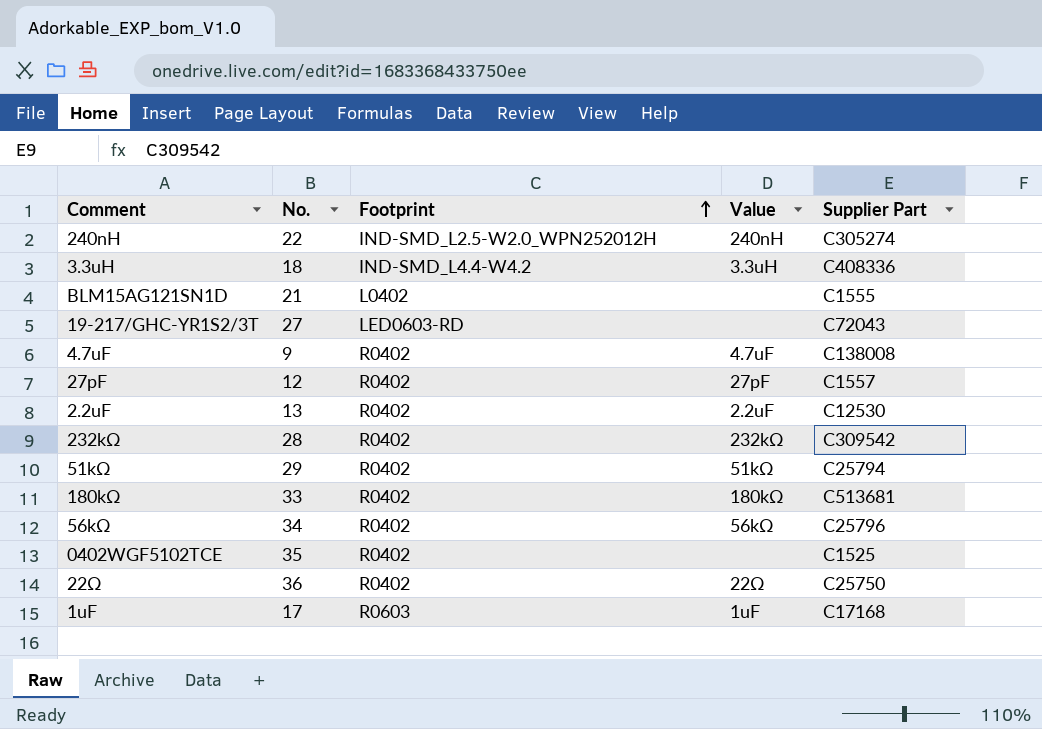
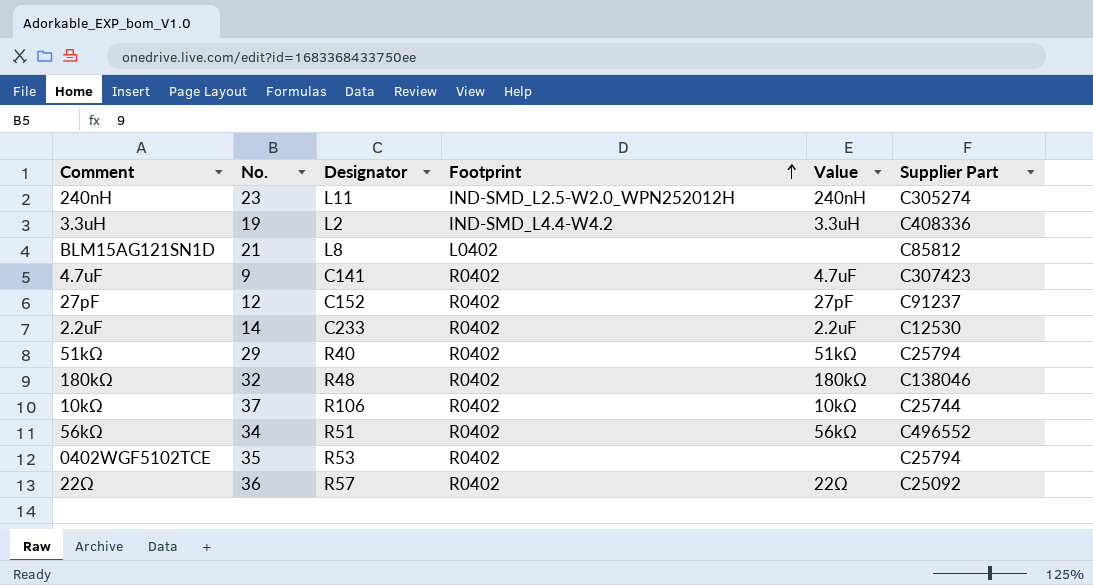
column Designator | position: none -> 3
row 19-217/GHC-YR1S2/3T: 27 | LED0603-RD | none | C72043 -> none
row 232kΩ: 28 | R0402 | 232kΩ | C309542 -> none
row 1uF: 17 | R0603 | 1uF | C17168 -> none
240nH | No.: 22 -> 23
3.3uH | No.: 18 -> 19
BLM15AG121SN1D | Supplier Part: C1555 -> C85812
4.7uF | Supplier Part: C138008 -> C307423
27pF | Supplier Part: C1557 -> C91237
2.2uF | No.: 13 -> 14
180kΩ | No.: 33 -> 32
180kΩ | Supplier Part: C513681 -> C138046
row 10kΩ: none -> 37 | R106 | R0402 | 10kΩ | C25744
56kΩ | Supplier Part: C25796 -> C496552
0402WGF5102TCE | Supplier Part: C1525 -> C25794
22Ω | Supplier Part: C25750 -> C25092

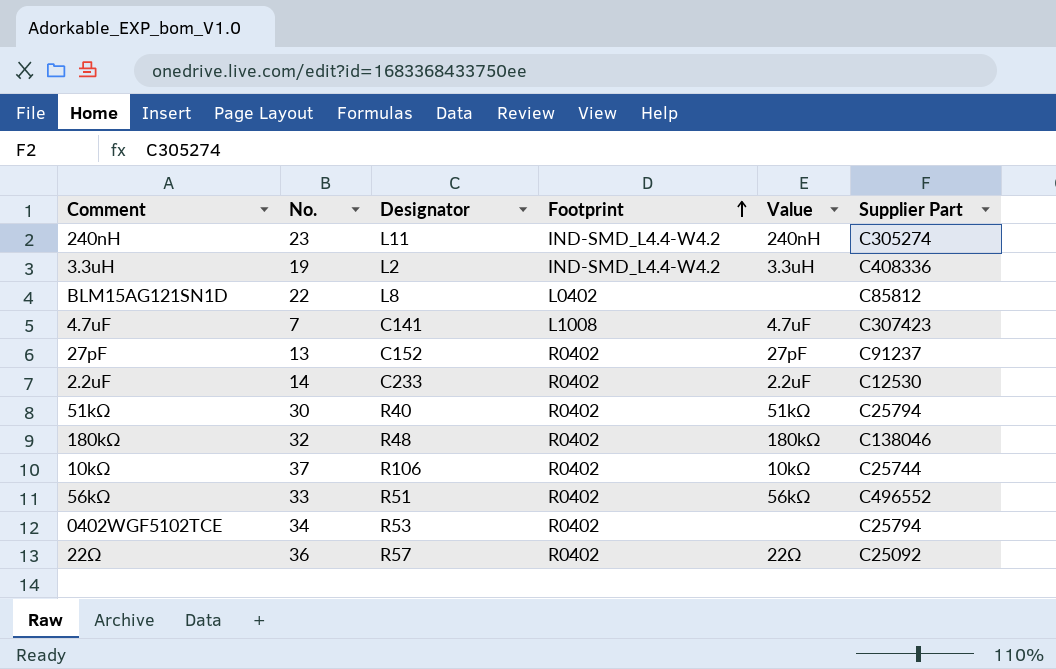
240nH | Footprint: IND-SMD_L2.5-W2.0_WPN252012H -> IND-SMD_L4.4-W4.2
BLM15AG121SN1D | No.: 21 -> 22
4.7uF | No.: 9 -> 7
4.7uF | Footprint: R0402 -> L1008
27pF | No.: 12 -> 13
51kΩ | No.: 29 -> 30
56kΩ | No.: 34 -> 33
0402WGF5102TCE | No.: 35 -> 34

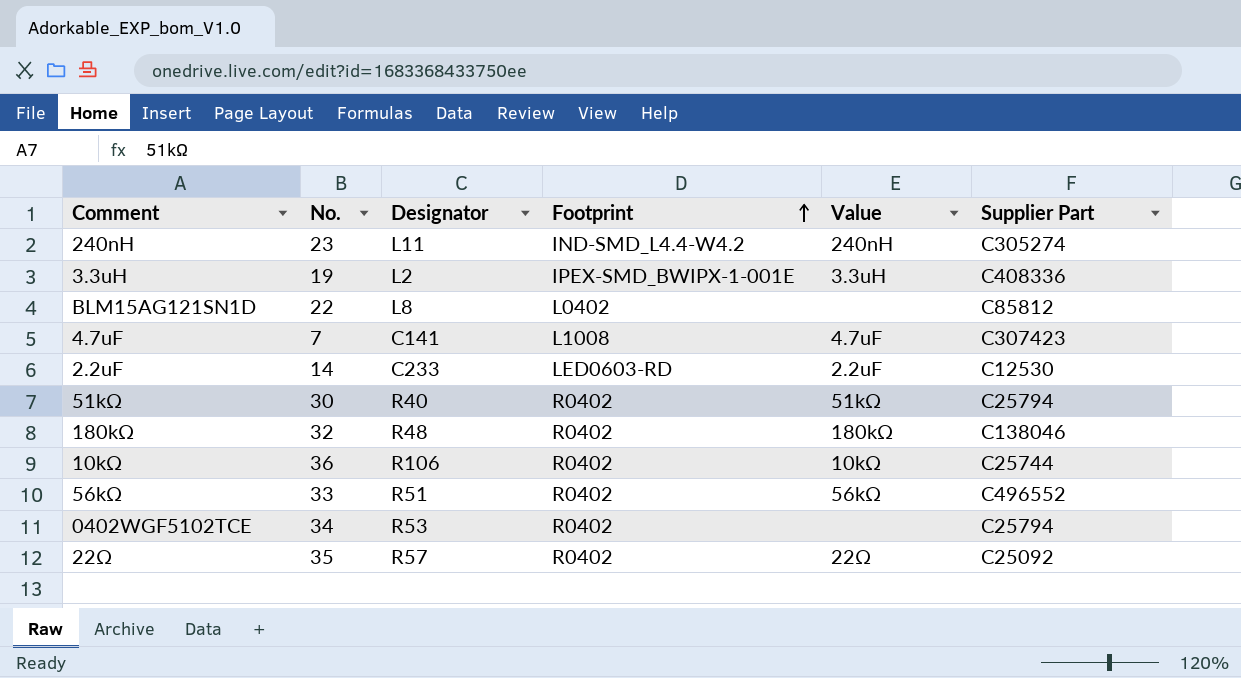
row 27pF: 13 | C152 | R0402 | 27pF | C91237 -> none
3.3uH | Footprint: IND-SMD_L4.4-W4.2 -> IPEX-SMD_BWIPX-1-001E
2.2uF | Footprint: R0402 -> LED0603-RD
10kΩ | No.: 37 -> 36
22Ω | No.: 36 -> 35

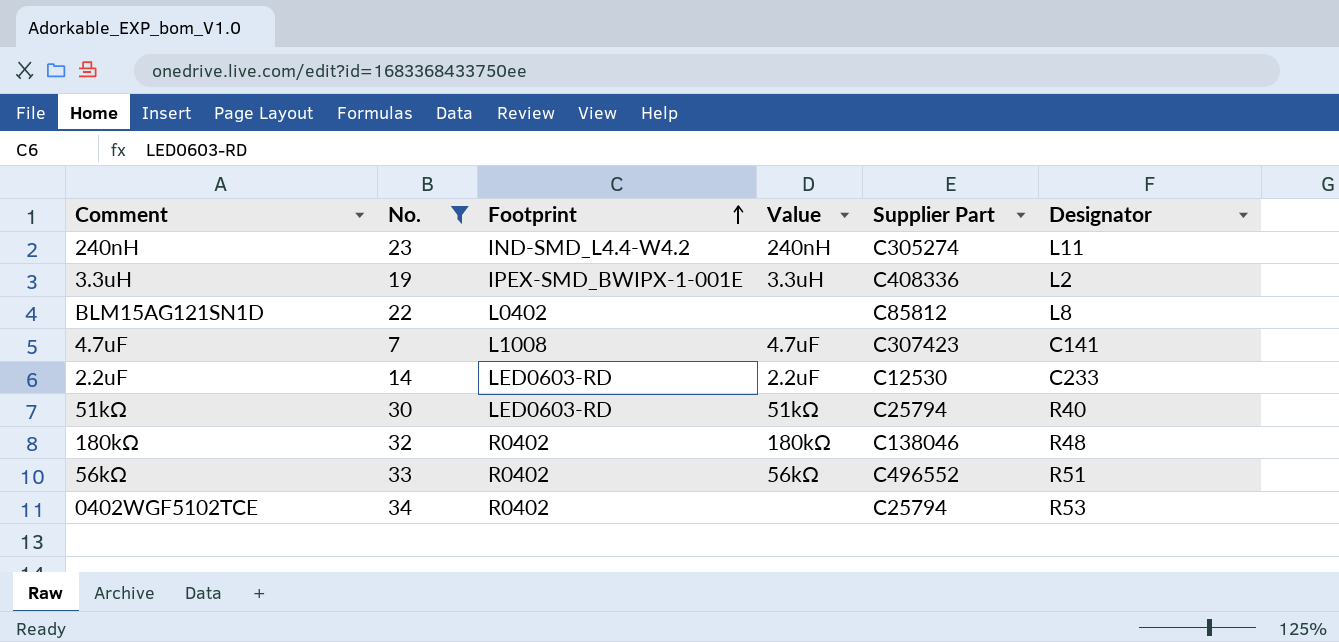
filter: none -> No. <= 34
column Designator | position: 3 -> 6
51kΩ | Footprint: R0402 -> LED0603-RD

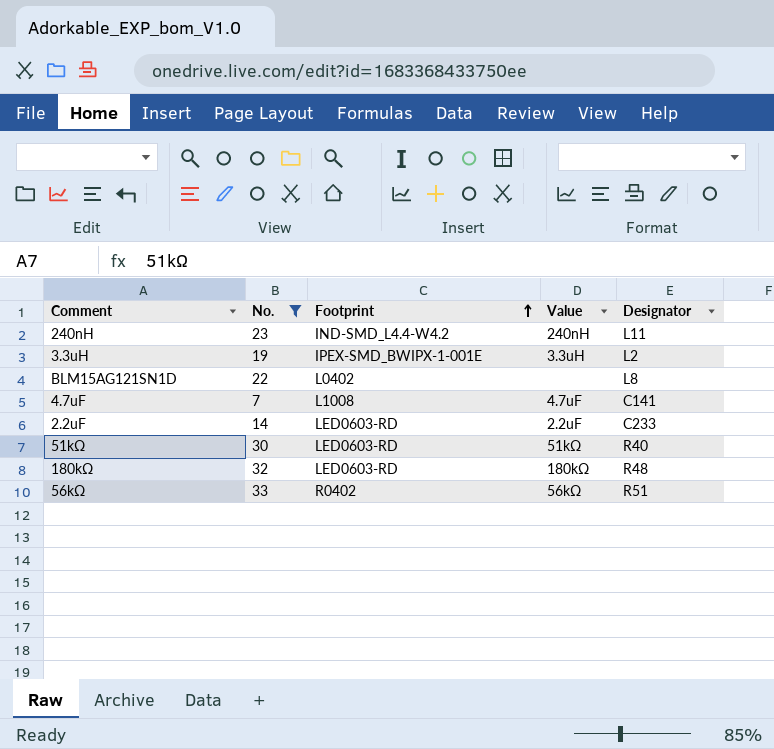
column Supplier Part | position: 5 -> none
row 0402WGF5102TCE: 34 | R0402 | none | C25794 | R53 -> none
180kΩ | Footprint: R0402 -> LED0603-RD

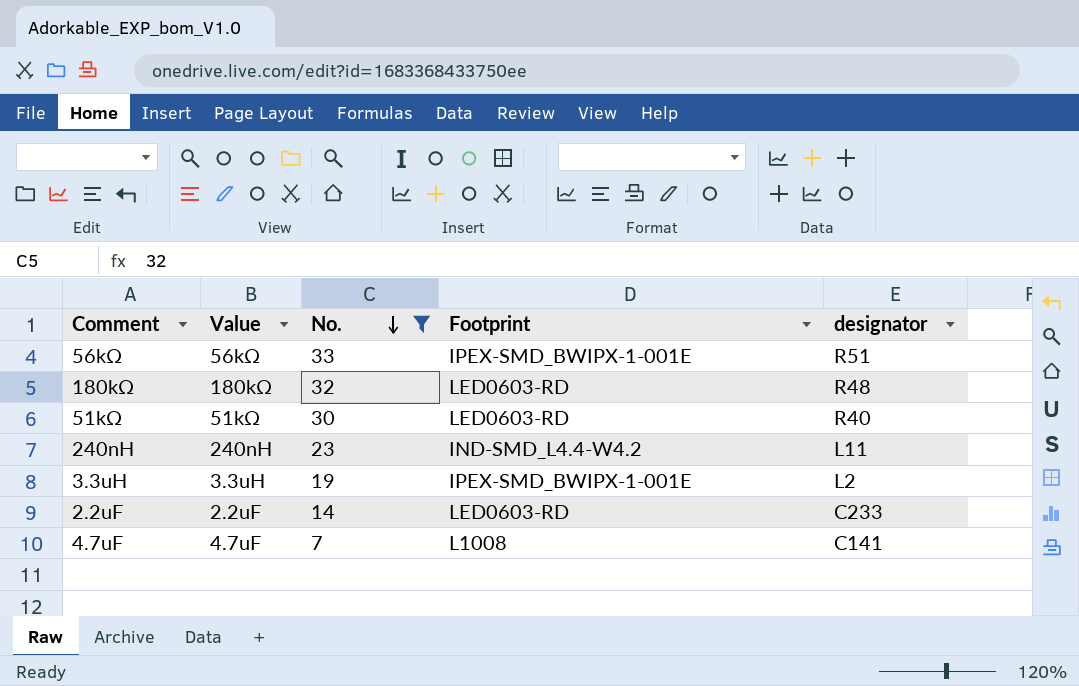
row order: Footprint ascending -> No. descending
column Value | position: 4 -> 2
column name: Designator -> designator
row BLM15AG121SN1D: 22 | L0402 | none | L8 -> none
56kΩ | Footprint: R0402 -> IPEX-SMD_BWIPX-1-001E

